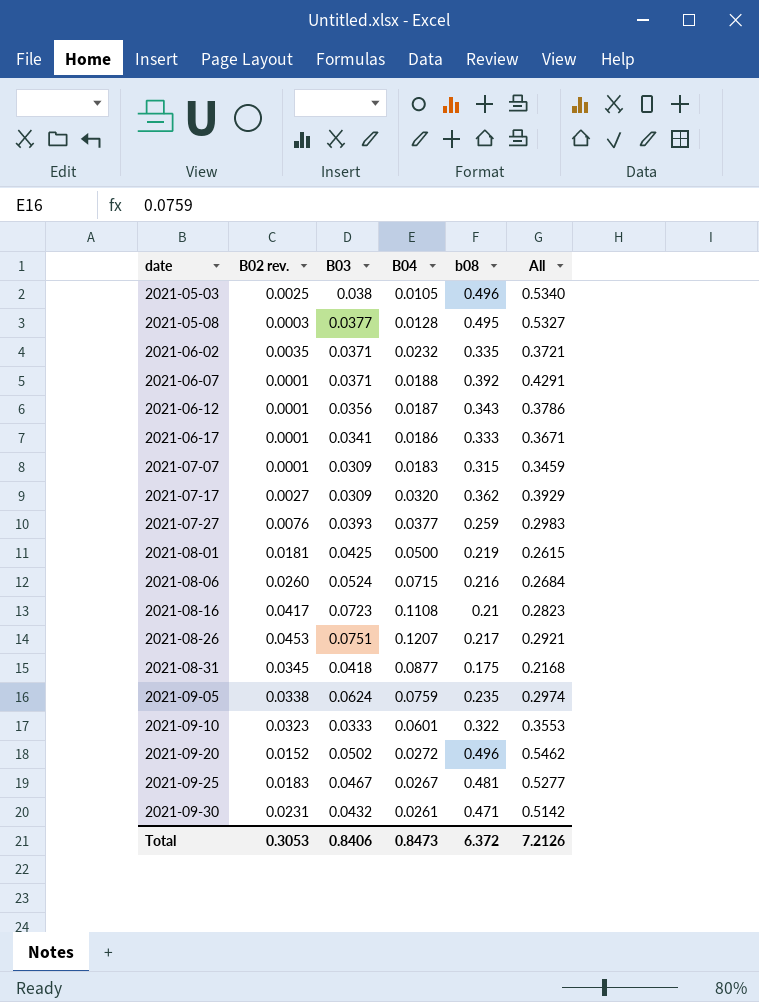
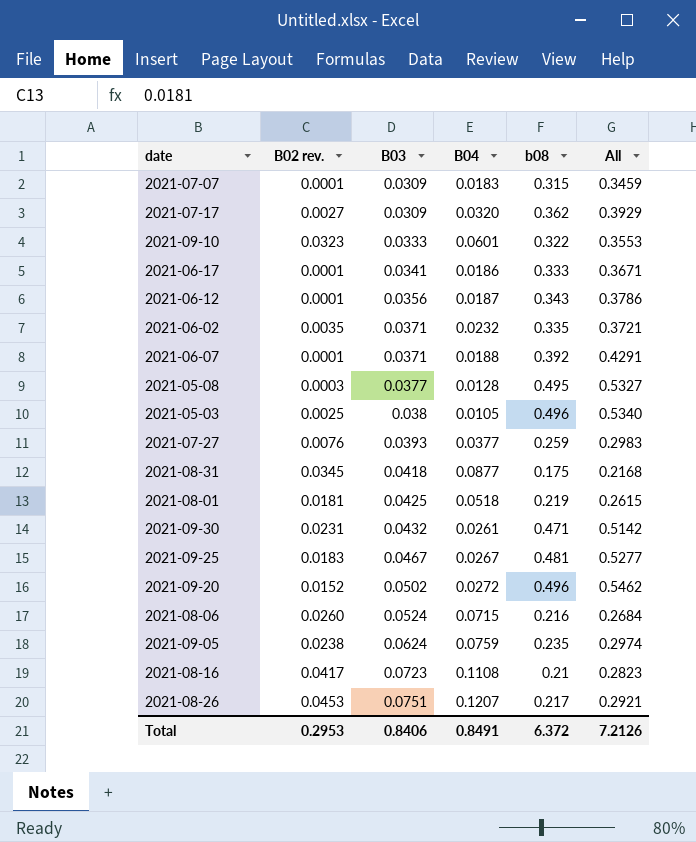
row order: date ascending -> B03 ascending
2021-08-01 | B04: 0.0500 -> 0.0518
2021-09-05 | B02 rev.: 0.0338 -> 0.0238
Total | B02 rev.: 0.3053 -> 0.2953
Total | B04: 0.8473 -> 0.8491

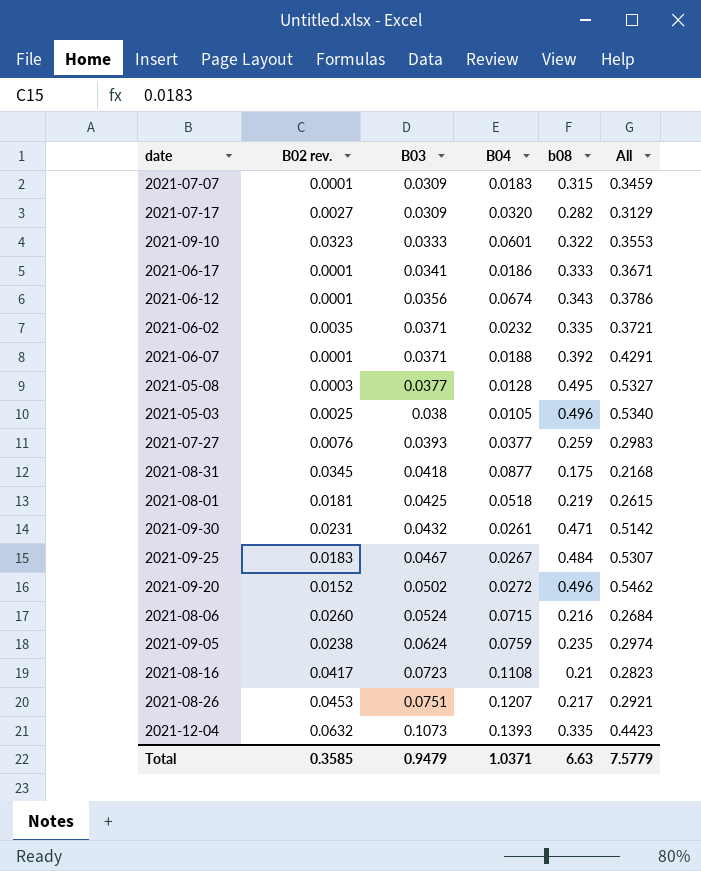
2021-07-17 | b08: 0.362 -> 0.282
2021-07-17 | All: 0.3929 -> 0.3129
2021-06-12 | B04: 0.0187 -> 0.0674
2021-09-25 | b08: 0.481 -> 0.484
2021-09-25 | All: 0.5277 -> 0.5307
row 2021-12-04: none -> 0.0632 | 0.1073 | 0.1393 | 0.335 | 0.4423
Total | B02 rev.: 0.2953 -> 0.3585
Total | B03: 0.8406 -> 0.9479
Total | B04: 0.8491 -> 1.0371
Total | b08: 6.372 -> 6.63
Total | All: 7.2126 -> 7.5779

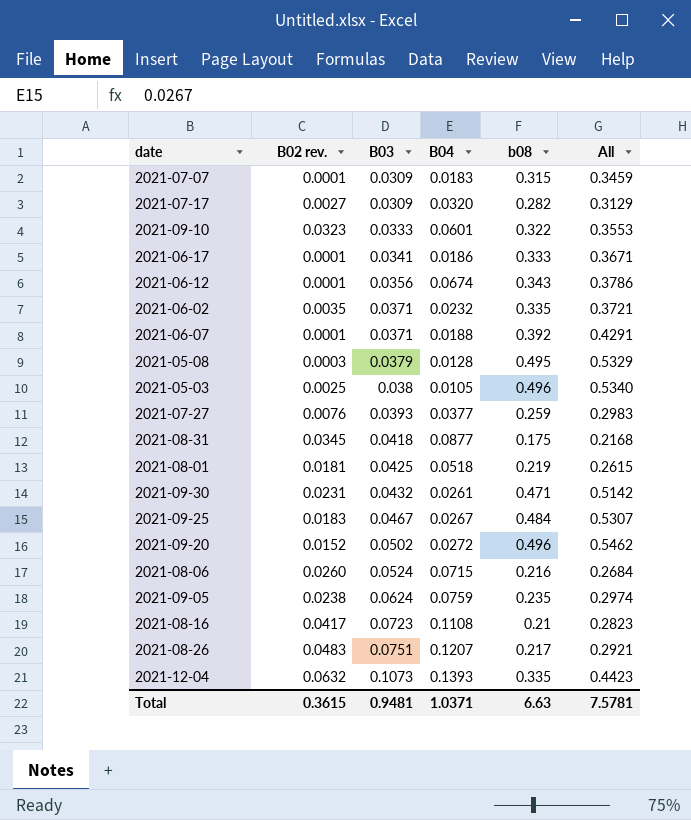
2021-05-08 | B03: 0.0377 -> 0.0379
2021-05-08 | All: 0.5327 -> 0.5329
2021-08-26 | B02 rev.: 0.0453 -> 0.0483
Total | B02 rev.: 0.3585 -> 0.3615
Total | B03: 0.9479 -> 0.9481
Total | All: 7.5779 -> 7.5781

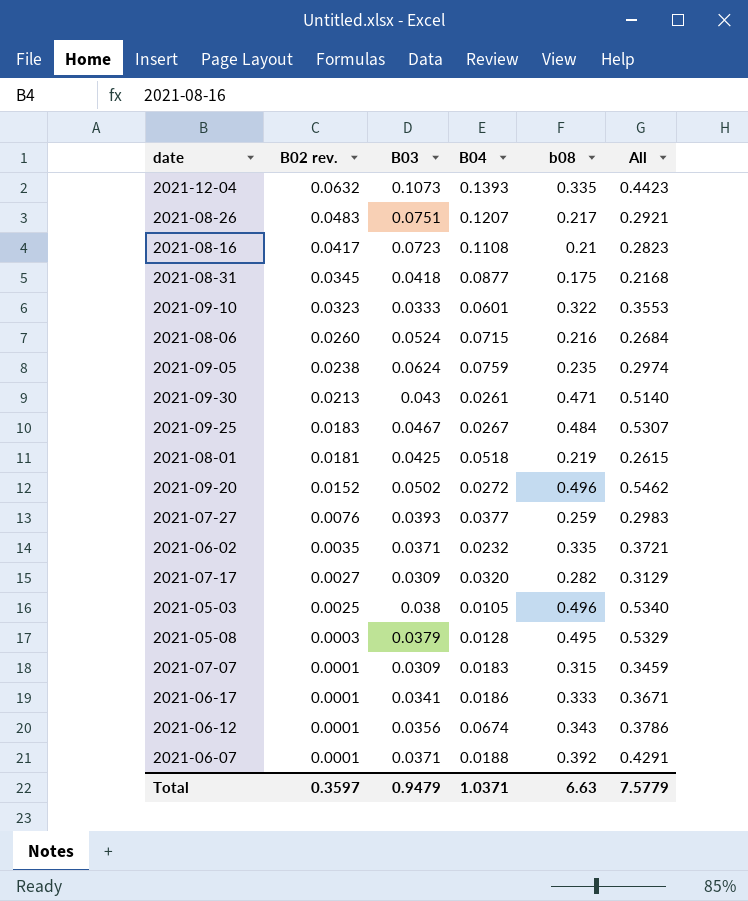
row order: B03 ascending -> B02 rev. descending
2021-09-30 | B02 rev.: 0.0231 -> 0.0213
2021-09-30 | B03: 0.0432 -> 0.043
2021-09-30 | All: 0.5142 -> 0.5140
Total | B02 rev.: 0.3615 -> 0.3597
Total | B03: 0.9481 -> 0.9479
Total | All: 7.5781 -> 7.5779

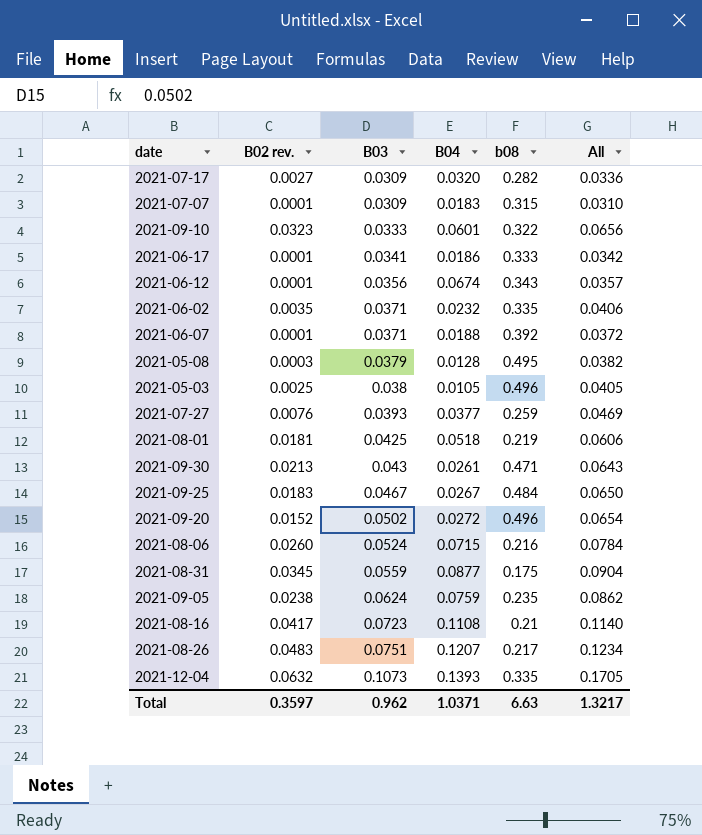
row order: B02 rev. descending -> B03 ascending
column All | formula: [B03] + [b08] -> [B02 rev.] + [B03]
2021-08-31 | B03: 0.0418 -> 0.0559
Total | B03: 0.9479 -> 0.962
Total | All: 7.5779 -> 1.3217

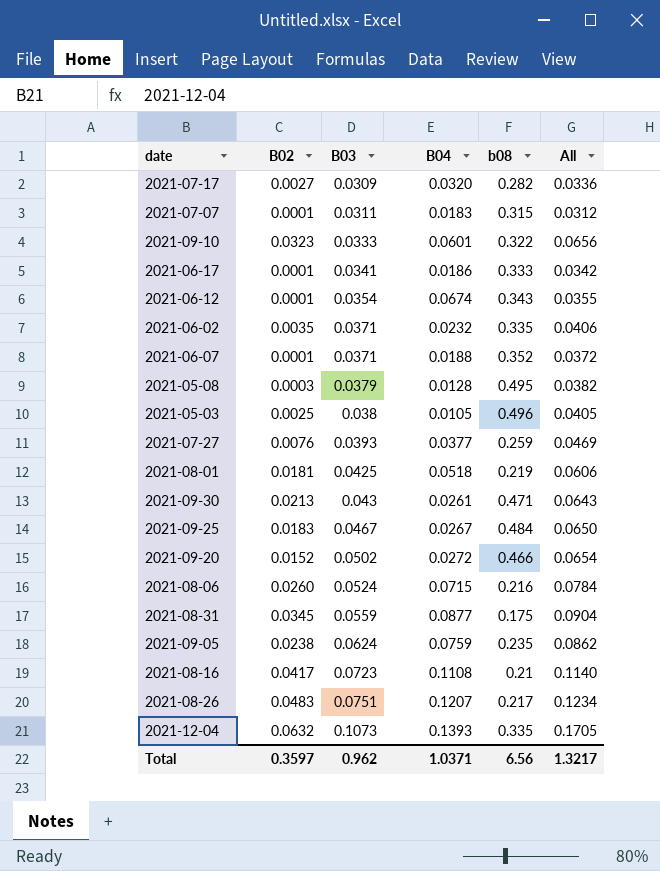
column name: B02 rev. -> B02
2021-07-07 | B03: 0.0309 -> 0.0311
2021-07-07 | All: 0.0310 -> 0.0312
2021-06-12 | B03: 0.0356 -> 0.0354
2021-06-12 | All: 0.0357 -> 0.0355
2021-06-07 | b08: 0.392 -> 0.352
2021-09-20 | b08: 0.496 -> 0.466
Total | b08: 6.63 -> 6.56

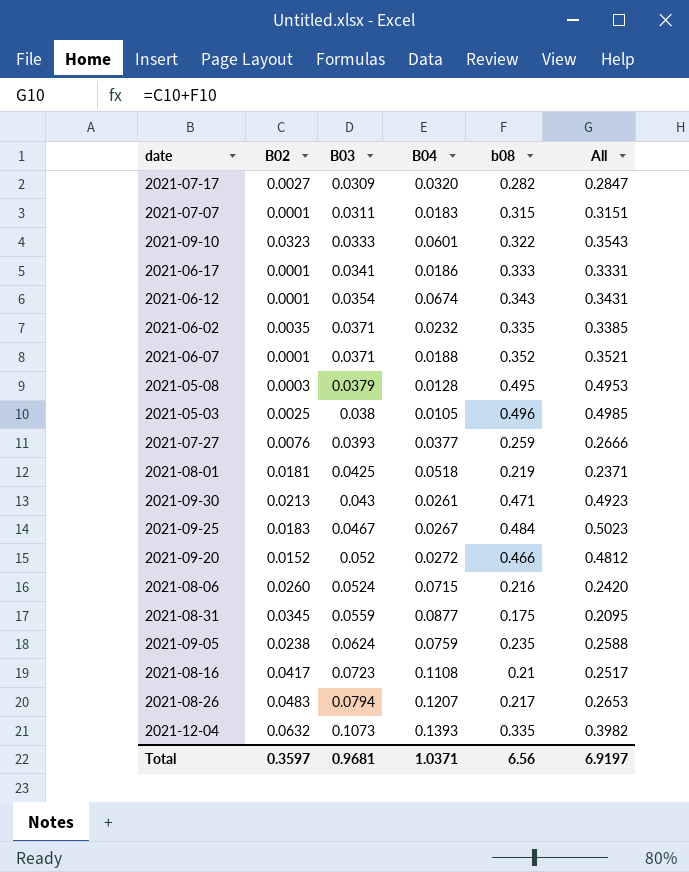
column All | formula: [B02] + [B03] -> [B02] + [b08]
2021-09-20 | B03: 0.0502 -> 0.052
2021-08-26 | B03: 0.0751 -> 0.0794
Total | B03: 0.962 -> 0.9681
Total | All: 1.3217 -> 6.9197

